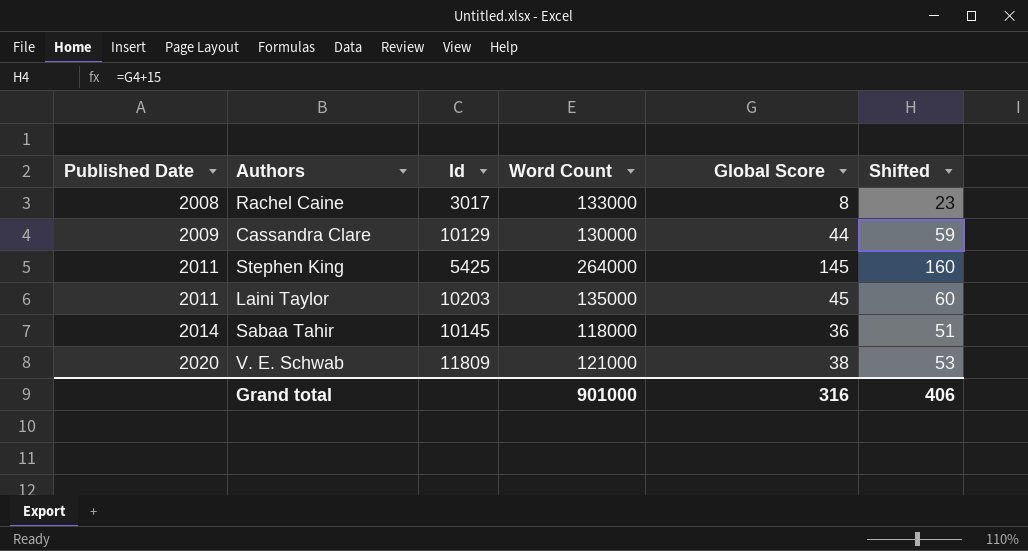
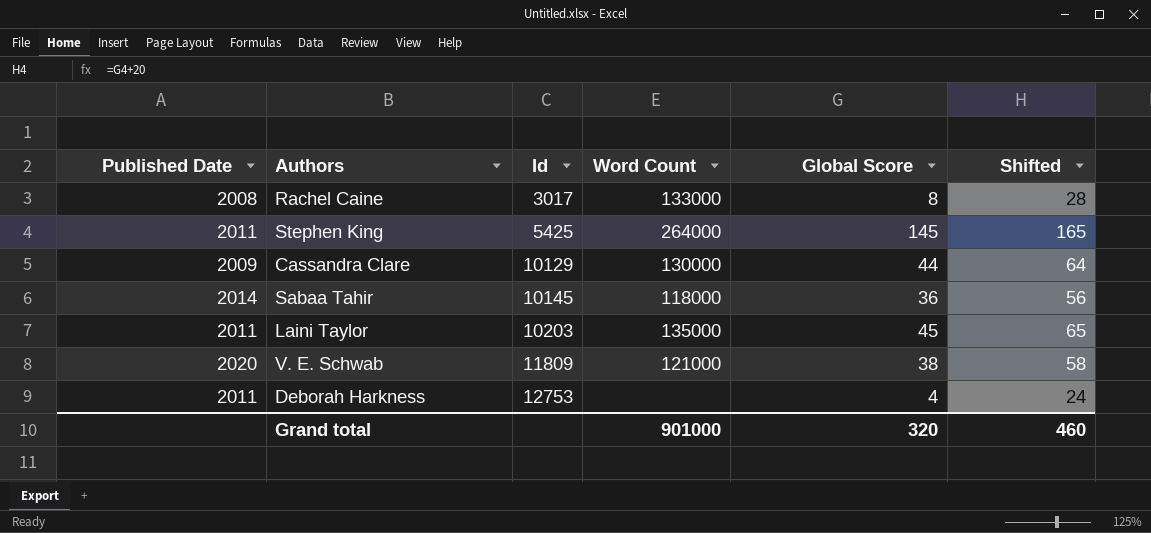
row order: Published Date ascending -> Id ascending
column Shifted | formula: [Global Score] + 15 -> [Global Score] + 20
row Deborah Harkness: none -> 2011 | 12753 | none | 4 | 24
Grand total | Global Score: 316 -> 320
Grand total | Shifted: 406 -> 460

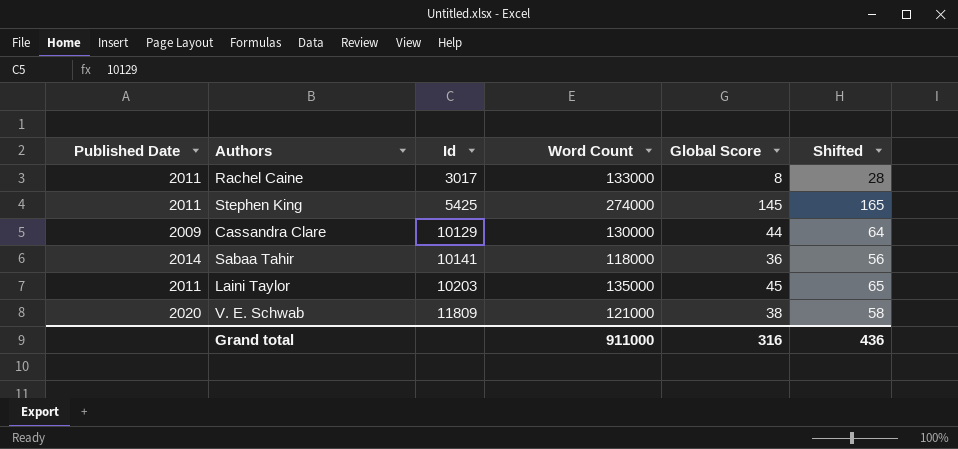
row Deborah Harkness: 2011 | 12753 | none | 4 | 24 -> none
Rachel Caine | Published Date: 2008 -> 2011
Stephen King | Word Count: 264000 -> 274000
Sabaa Tahir | Id: 10145 -> 10141
Grand total | Word Count: 901000 -> 911000
Grand total | Global Score: 320 -> 316
Grand total | Shifted: 460 -> 436

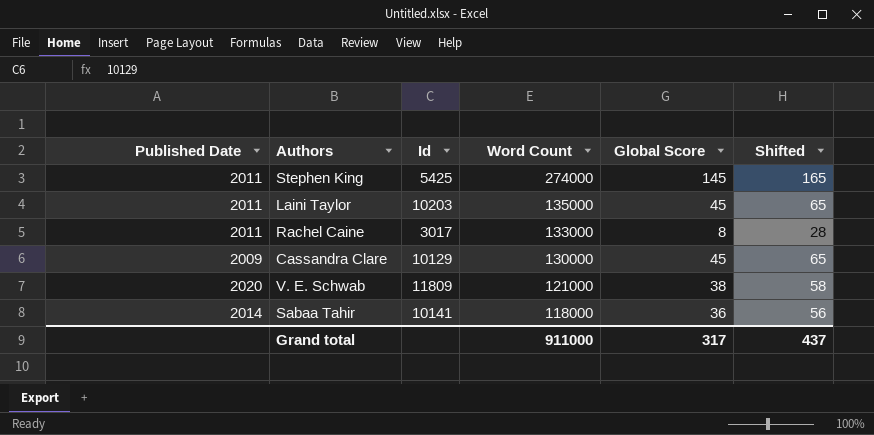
row order: Id ascending -> Word Count descending
Cassandra Clare | Global Score: 44 -> 45
Cassandra Clare | Shifted: 64 -> 65
Grand total | Global Score: 316 -> 317
Grand total | Shifted: 436 -> 437

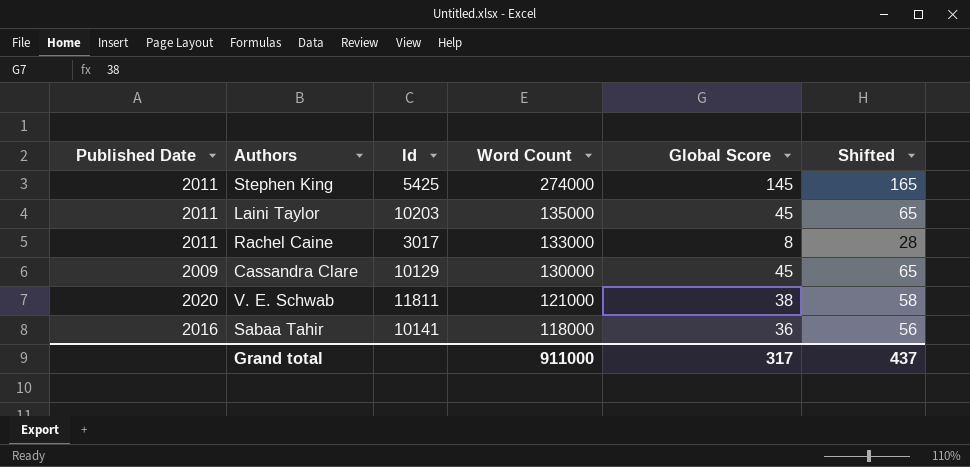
V. E. Schwab | Id: 11809 -> 11811
Sabaa Tahir | Published Date: 2014 -> 2016

